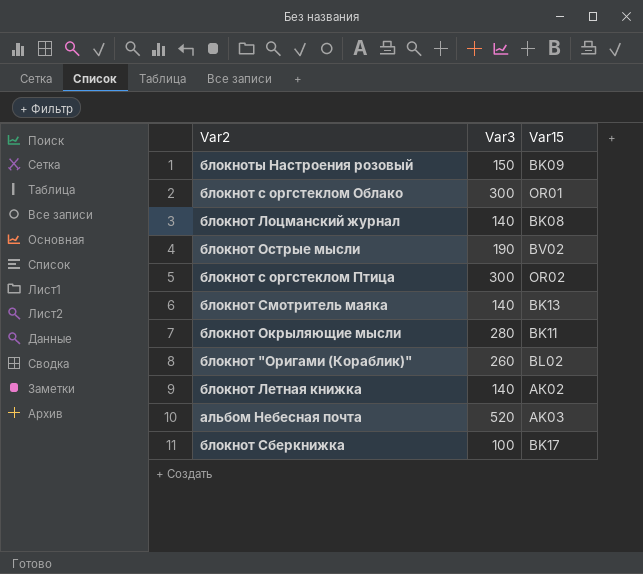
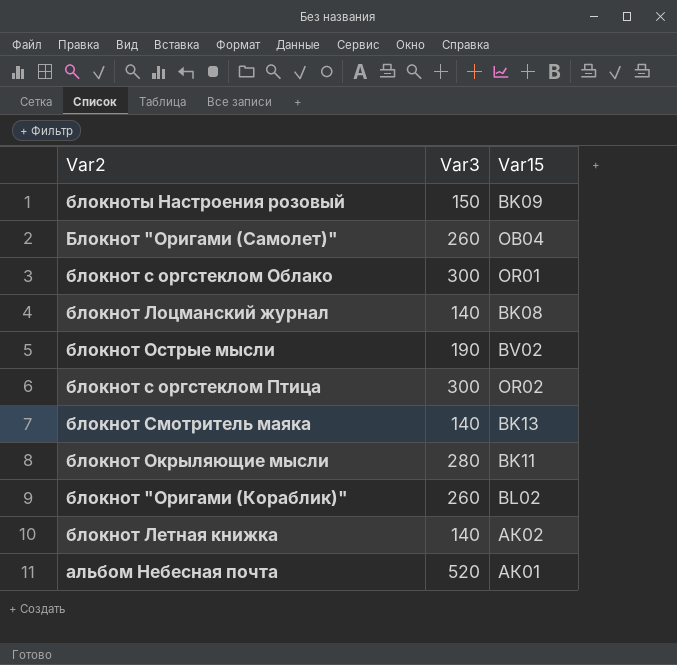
row блокнот Сберкнижка: 100 | BK17 -> none
row Блокнот "Оригами (Самолет)": none -> 260 | OB04
альбом Небесная почта | Var15: AK03 -> АК01

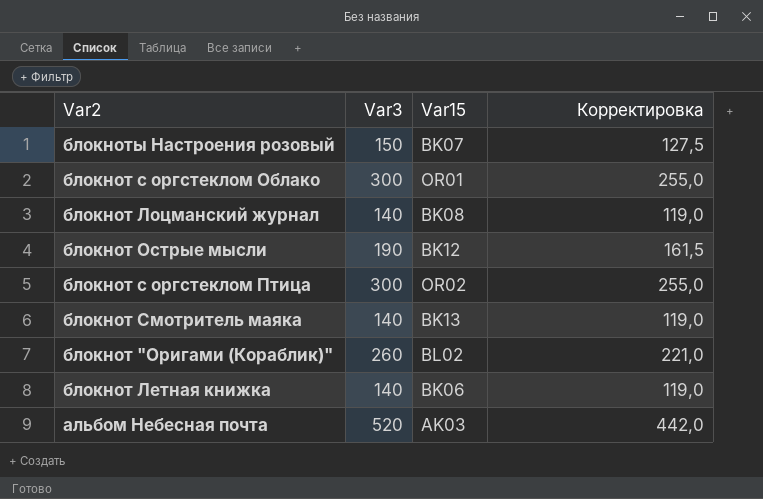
column Корректировка | formula: none -> [Var3] * 0,85
row Блокнот "Оригами (Самолет)": 260 | OB04 -> none
row блокнот Окрыляющие мысли: 280 | BK11 -> none
блокноты Настроения розовый | Var15: BK09 -> BK07
блокнот Острые мысли | Var15: BV02 -> BK12
блокнот Летная книжка | Var15: АК02 -> BK06
альбом Небесная почта | Var15: АК01 -> AK03

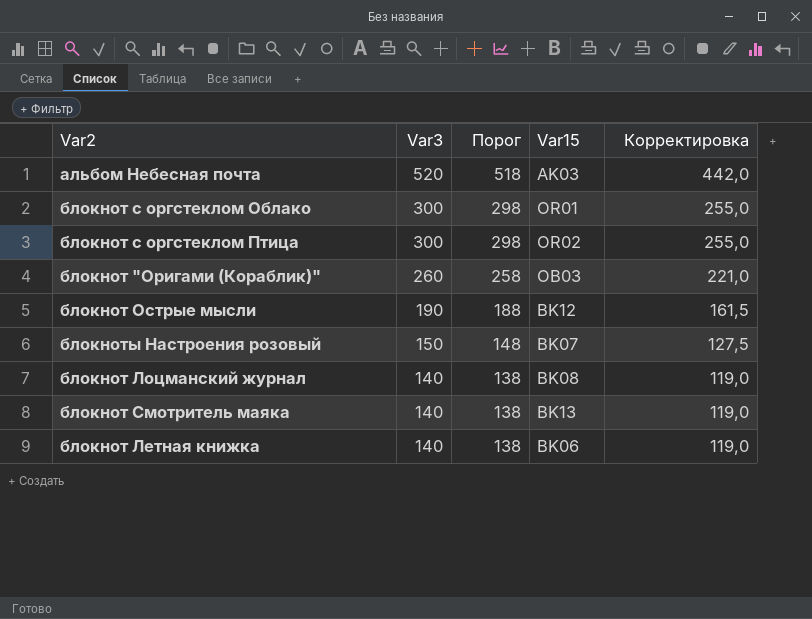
row order: none -> Var3 descending
column Порог | formula: none -> [Var3] - 2
блокнот "Оригами (Кораблик)" | Var15: BL02 -> OB03

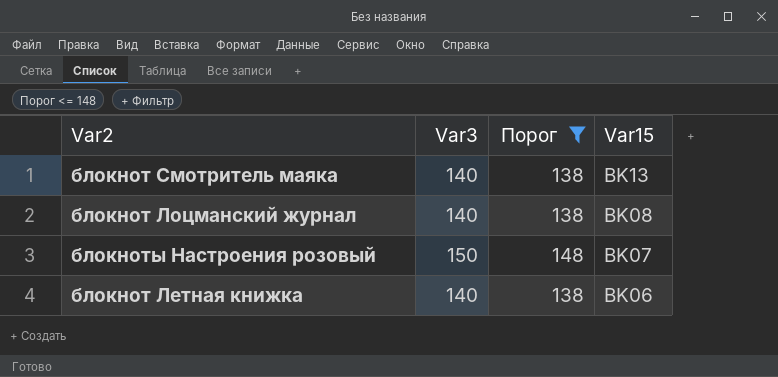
filter: none -> Порог <= 148
row order: Var3 descending -> Var15 descending
column Корректировка | formula: [Var3] * 0,85 -> none

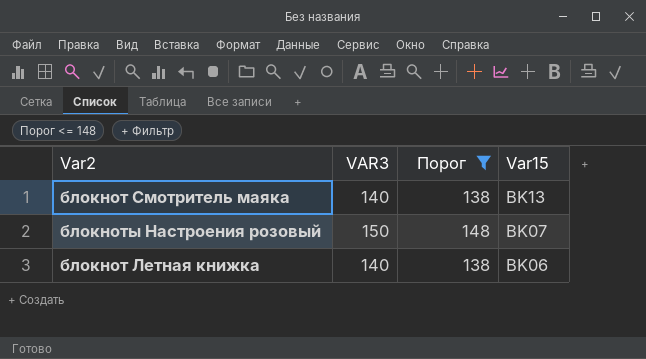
column name: Var3 -> VAR3
row блокнот Лоцманский журнал: 140 | 138 | BK08 -> none

